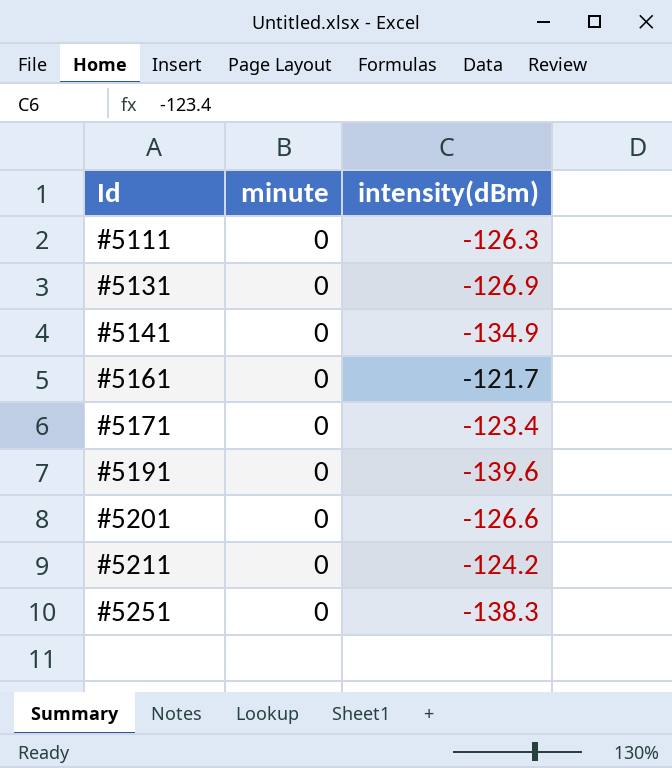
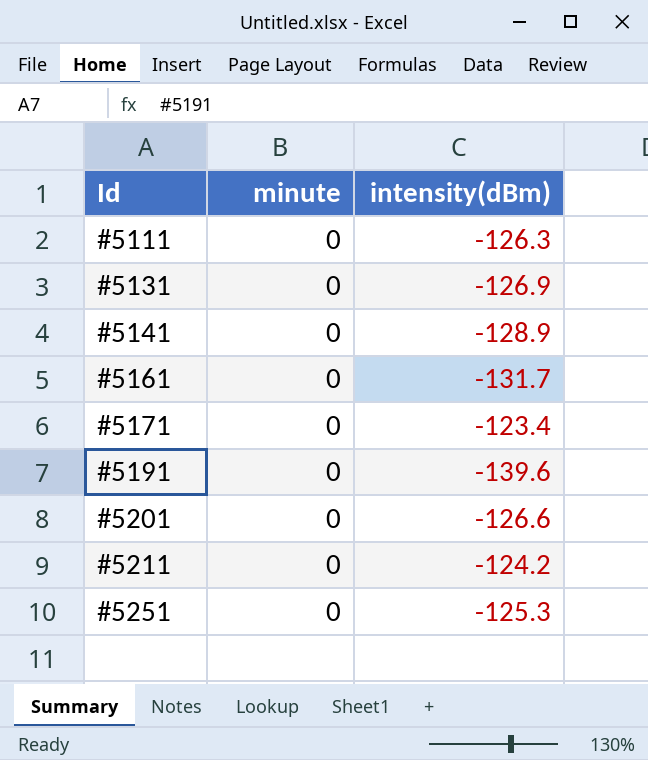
#5141 | intensity(dBm): -134.9 -> -128.9
#5161 | intensity(dBm): -121.7 -> -131.7
#5251 | intensity(dBm): -138.3 -> -125.3

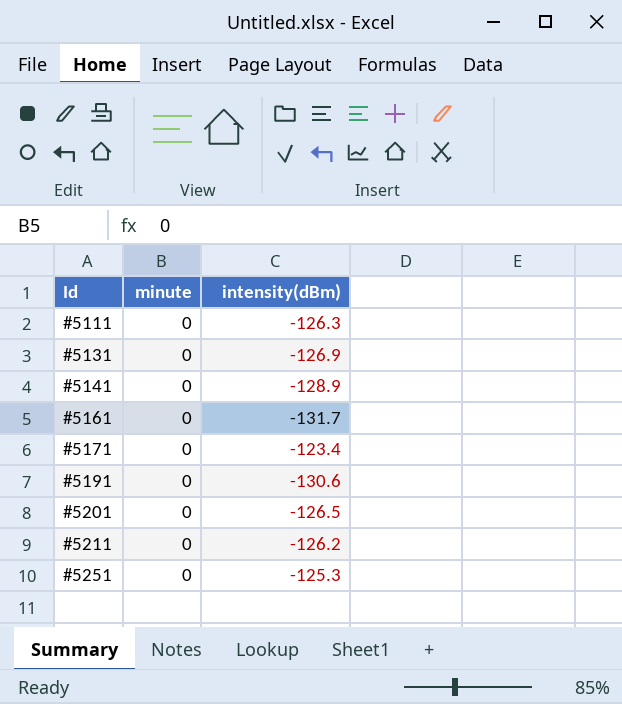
#5191 | intensity(dBm): -139.6 -> -130.6
#5201 | intensity(dBm): -126.6 -> -126.5
#5211 | intensity(dBm): -124.2 -> -126.2

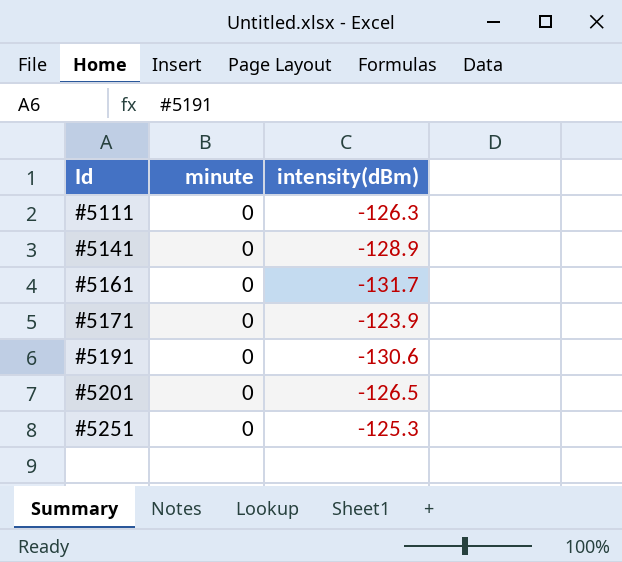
row #5131: 0 | -126.9 -> none
row #5211: 0 | -126.2 -> none
#5171 | intensity(dBm): -123.4 -> -123.9

